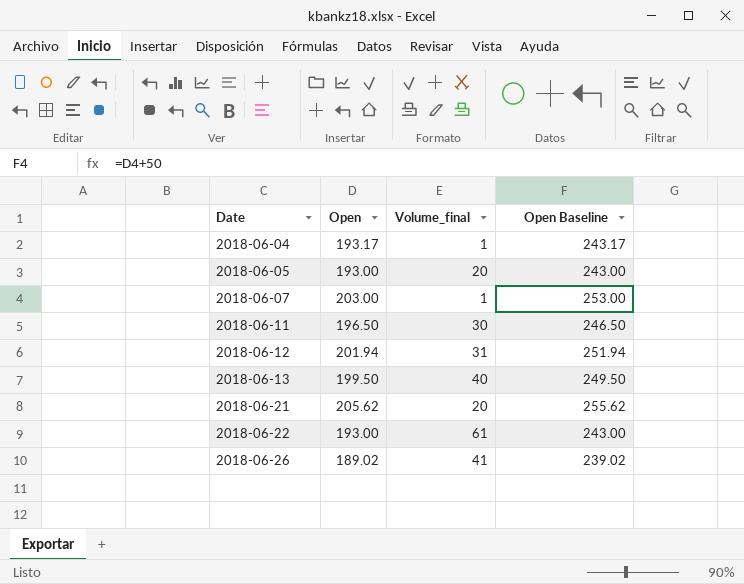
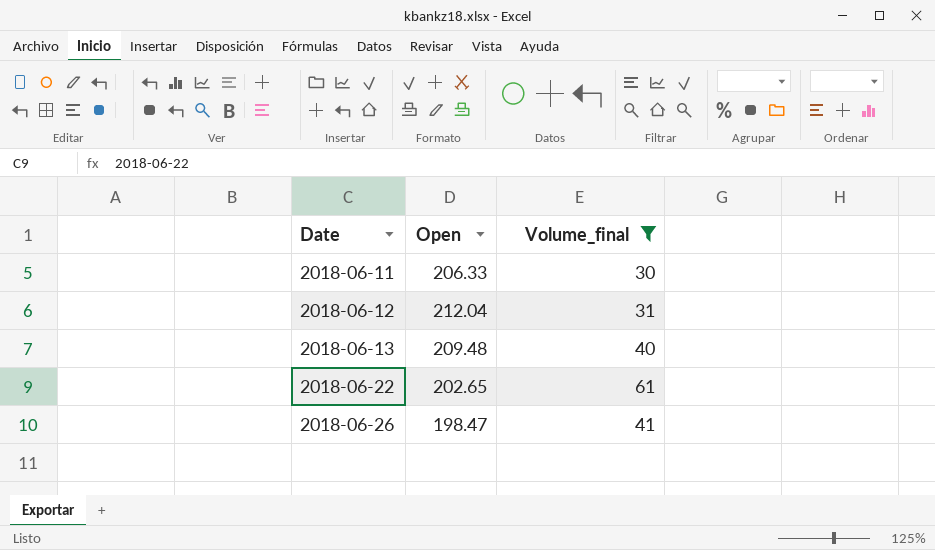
filter: none -> Volume_final >= 30
column Open Baseline | formula: [Open] + 50 -> none
2018-06-11 | Open: 196.50 -> 206.33
2018-06-12 | Open: 201.94 -> 212.04
2018-06-13 | Open: 199.50 -> 209.48
2018-06-22 | Open: 193.00 -> 202.65
2018-06-26 | Open: 189.02 -> 198.47

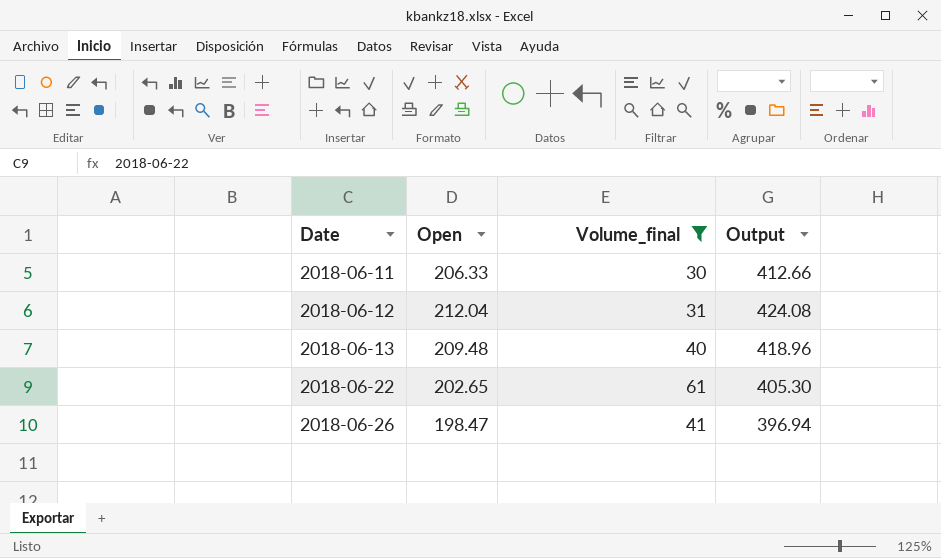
column Output | formula: none -> [Open] * 2

